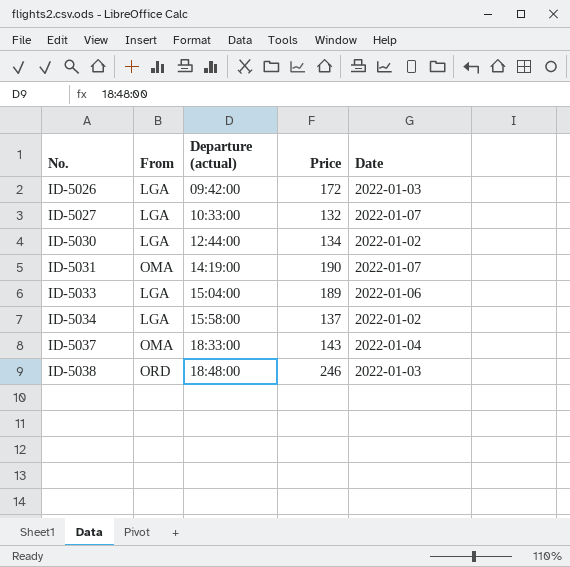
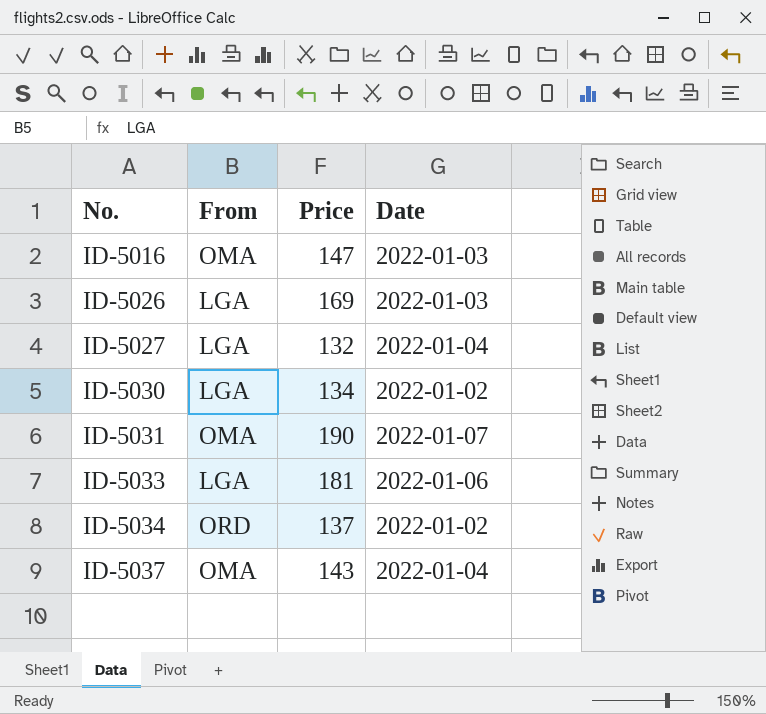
column Departure (actual) | position: 3 -> none
row ID-5038: ORD | 18:48:00 | 246 | 2022-01-03 -> none
row ID-5016: none -> OMA | 147 | 2022-01-03
ID-5026 | Price: 172 -> 169
ID-5027 | Date: 2022-01-07 -> 2022-01-04
ID-5033 | Price: 189 -> 181
ID-5034 | From: LGA -> ORD

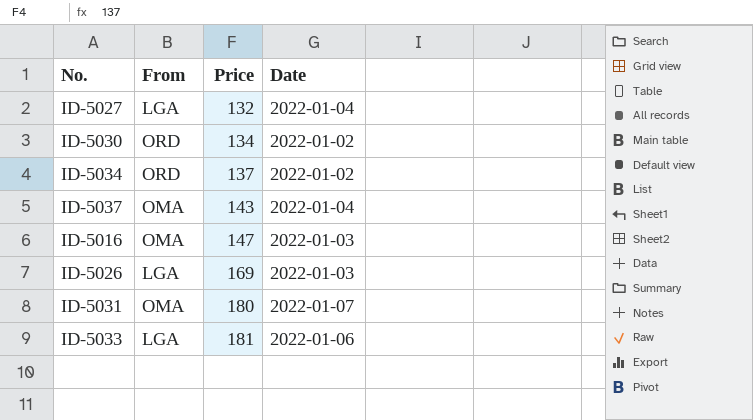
row order: No. ascending -> Price ascending
ID-5030 | From: LGA -> ORD
ID-5031 | Price: 190 -> 180

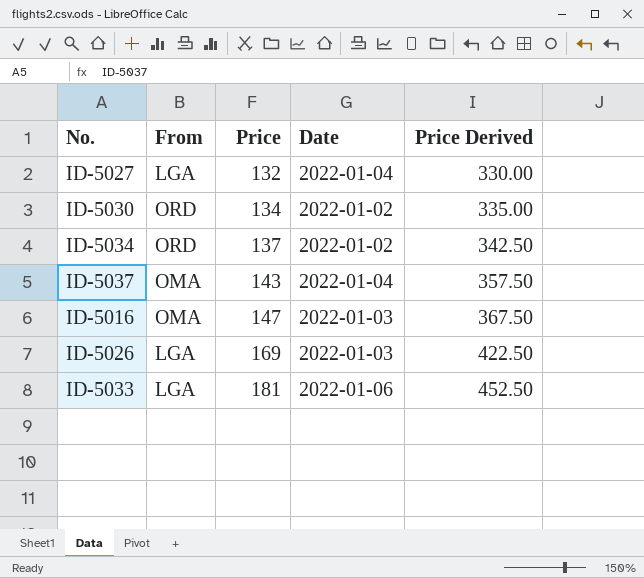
column Price Derived | formula: none -> [Price] * 2.5
row ID-5031: OMA | 180 | 2022-01-07 -> none

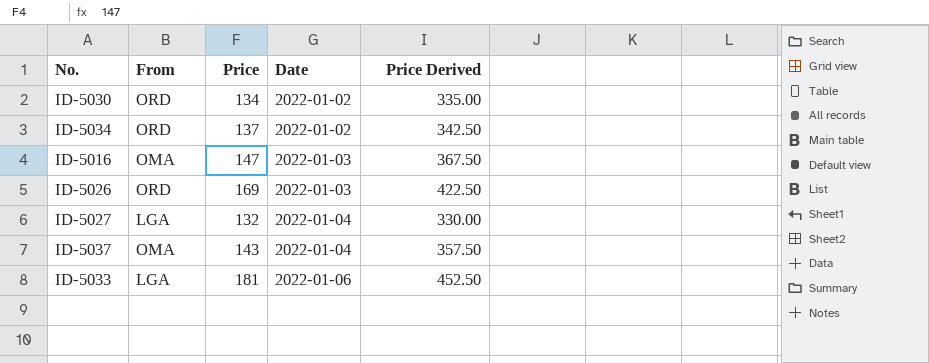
row order: Price ascending -> Date ascending
ID-5026 | From: LGA -> ORD

